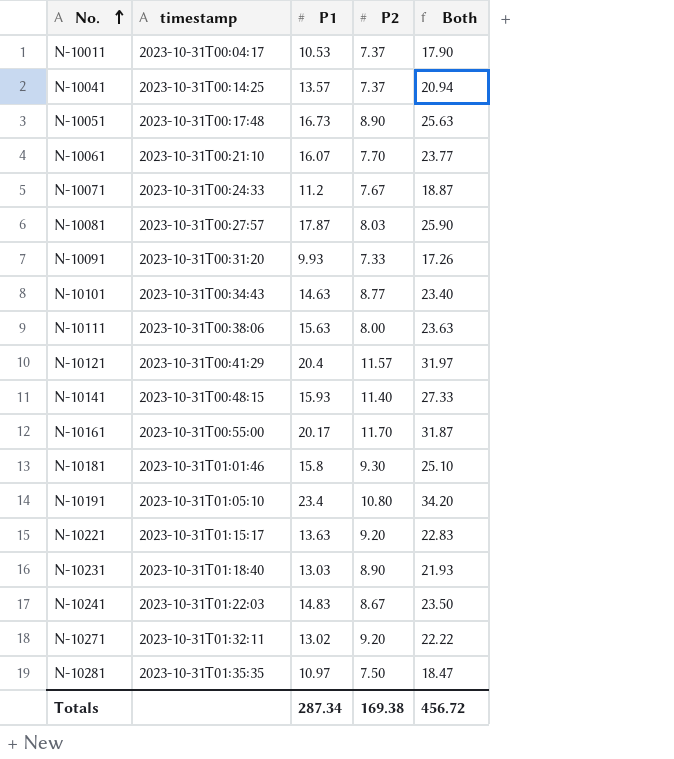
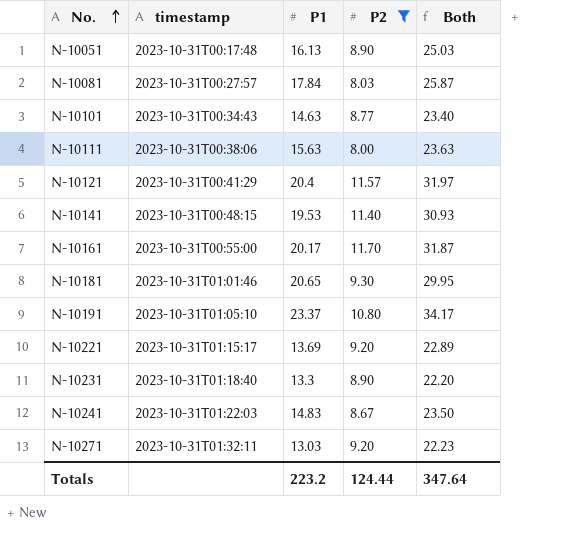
filter: none -> P2 >= 8.00
N-10051 | P1: 16.73 -> 16.13
N-10051 | Both: 25.63 -> 25.03
N-10081 | P1: 17.87 -> 17.84
N-10081 | Both: 25.90 -> 25.87
N-10141 | P1: 15.93 -> 19.53
N-10141 | Both: 27.33 -> 30.93
N-10181 | P1: 15.8 -> 20.65
N-10181 | Both: 25.10 -> 29.95
N-10191 | P1: 23.4 -> 23.37
N-10191 | Both: 34.20 -> 34.17
N-10221 | P1: 13.63 -> 13.69
N-10221 | Both: 22.83 -> 22.89
N-10231 | P1: 13.03 -> 13.3
N-10231 | Both: 21.93 -> 22.20
N-10271 | P1: 13.02 -> 13.03
N-10271 | Both: 22.22 -> 22.23
Totals | P1: 287.34 -> 223.2
Totals | P2: 169.38 -> 124.44
Totals | Both: 456.72 -> 347.64

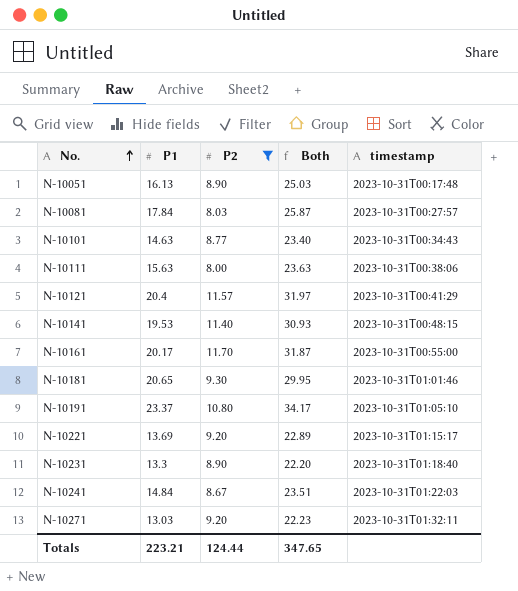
column timestamp | position: 2 -> 5
N-10241 | P1: 14.83 -> 14.84
N-10241 | Both: 23.50 -> 23.51
Totals | P1: 223.2 -> 223.21
Totals | Both: 347.64 -> 347.65

